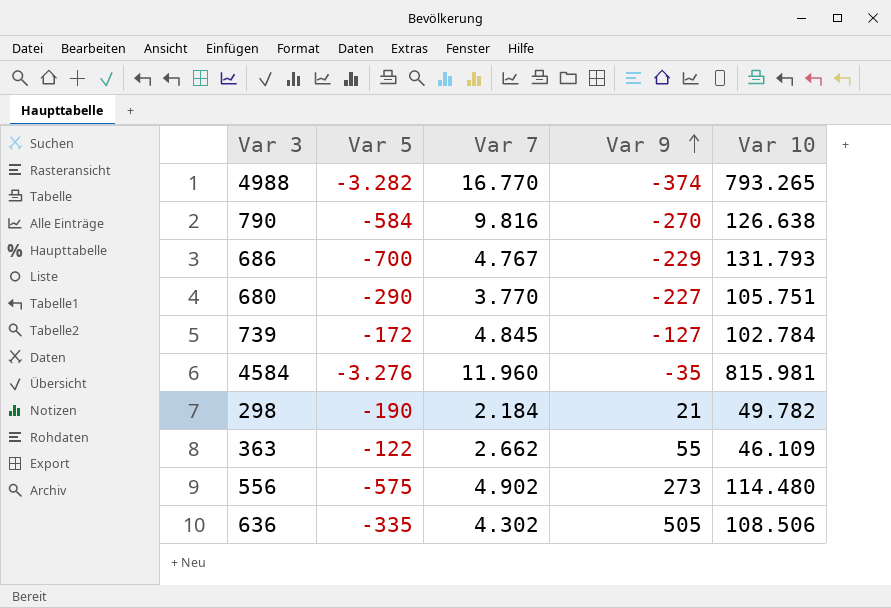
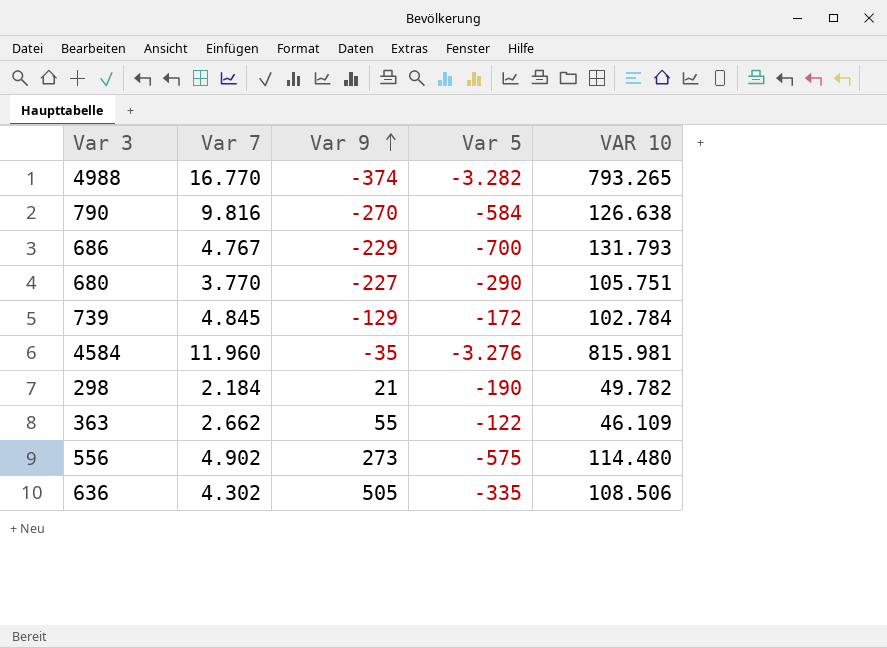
column Var 5 | position: 2 -> 4
column name: Var 10 -> VAR 10
739 | Var 9: -127 -> -129

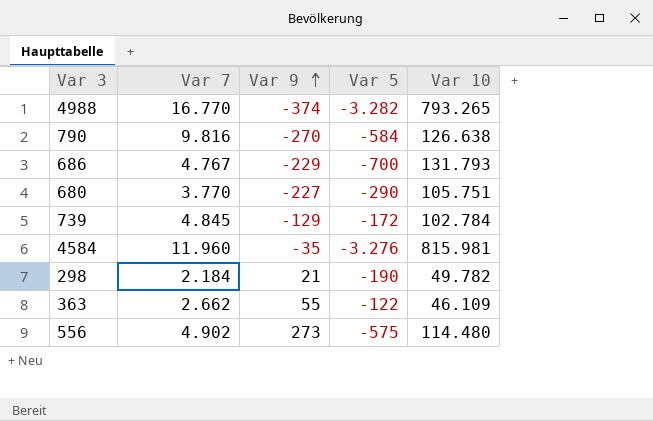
column name: VAR 10 -> Var 10
row 636: 4.302 | 505 | -335 | 108.506 -> none

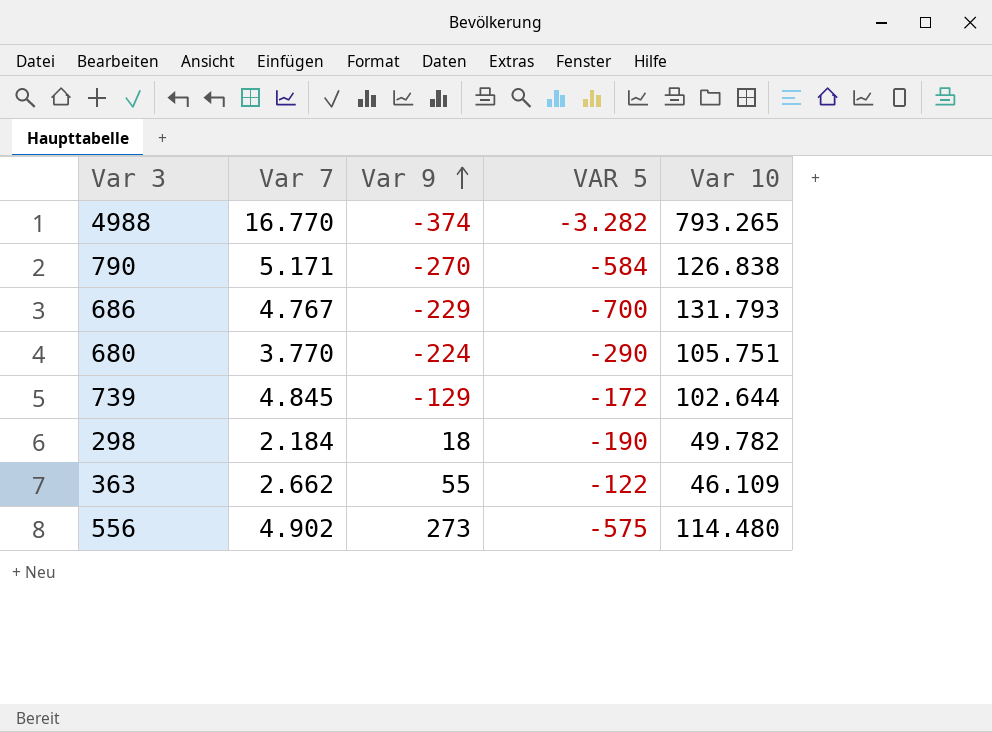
column name: Var 5 -> VAR 5
row 4584: 11.960 | -35 | -3.276 | 815.981 -> none
790 | Var 7: 9.816 -> 5.171
790 | Var 10: 126.638 -> 126.838
680 | Var 9: -227 -> -224
739 | Var 10: 102.784 -> 102.644
298 | Var 9: 21 -> 18

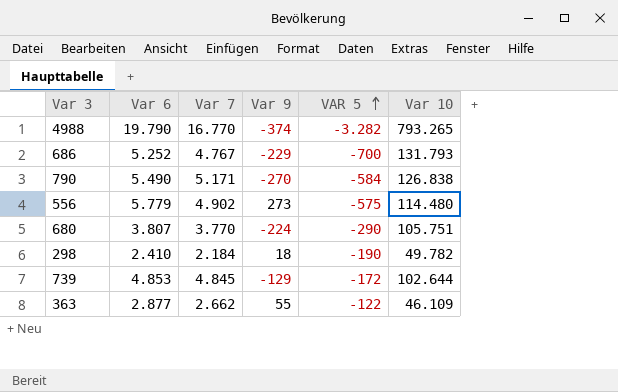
row order: Var 9 ascending -> VAR 5 ascending
column Var 6 | position: none -> 2

